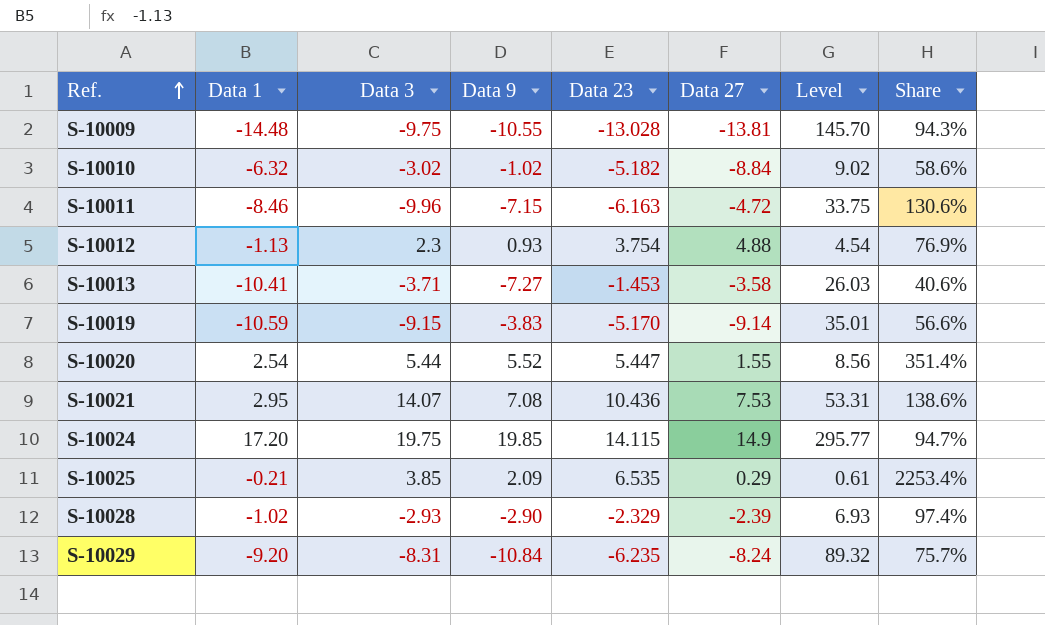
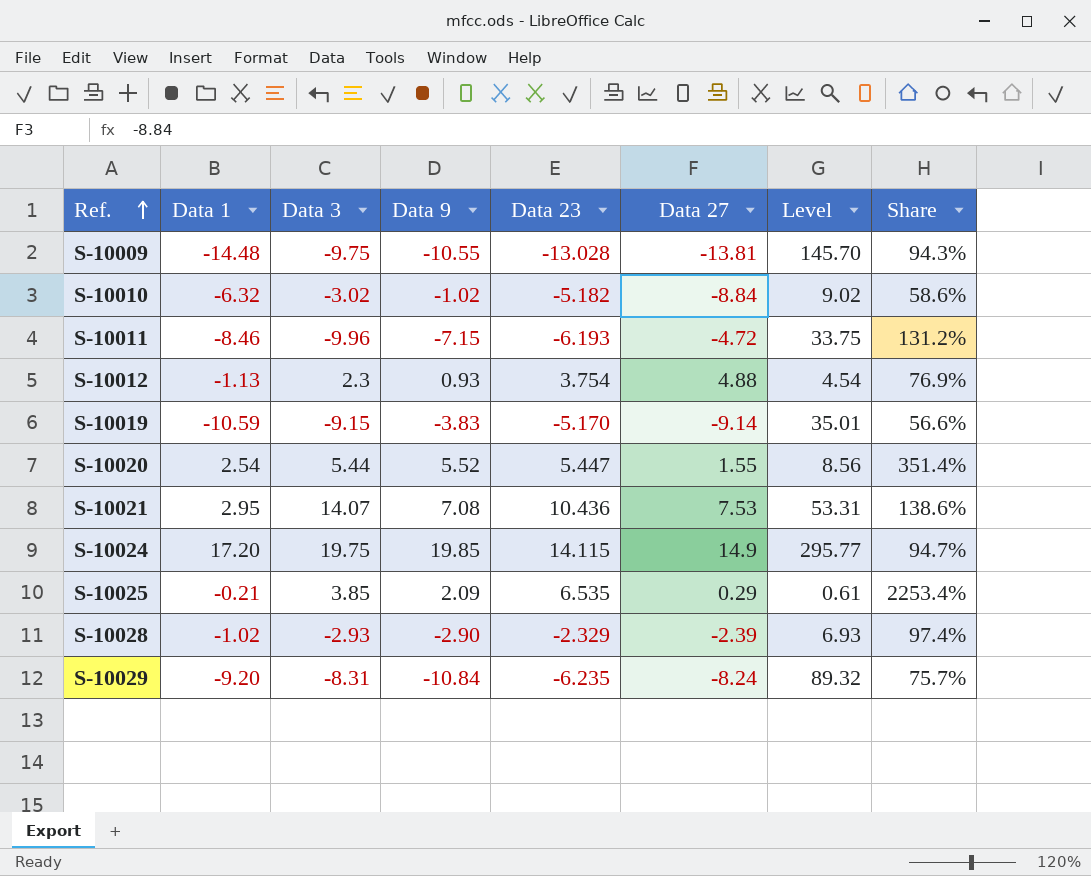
row S-10013: -10.41 | -3.71 | -7.27 | -1.453 | -3.58 | 26.03 | 40.6% -> none
S-10011 | Data 23: -6.163 -> -6.193
S-10011 | Share: 130.6% -> 131.2%

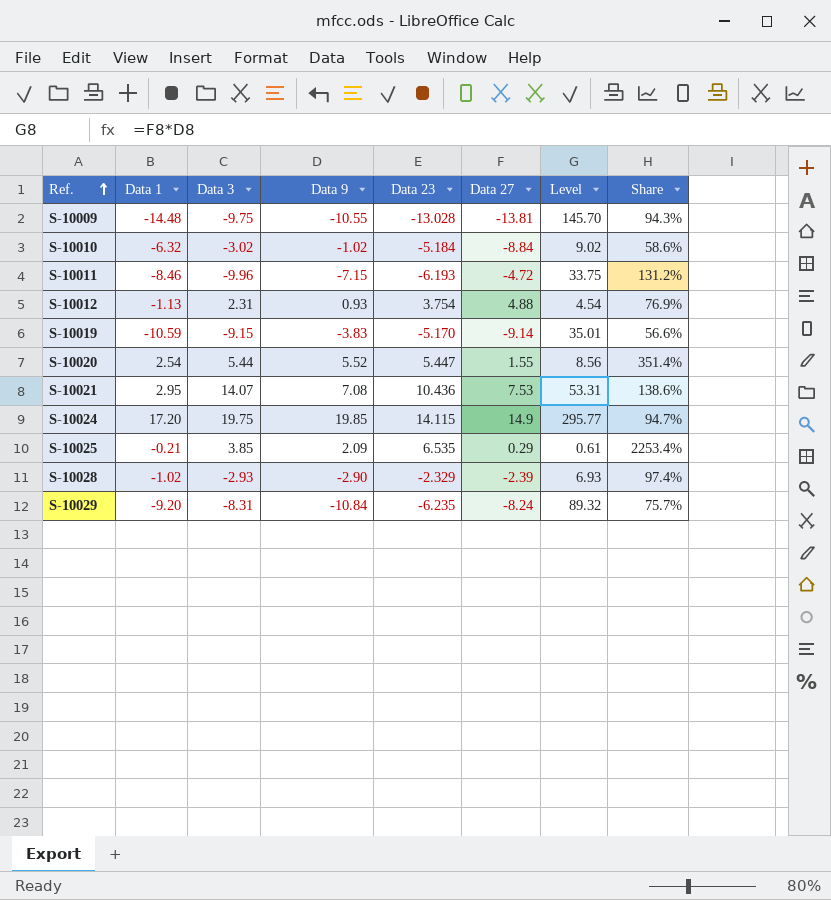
S-10010 | Data 23: -5.182 -> -5.184
S-10012 | Data 3: 2.3 -> 2.31

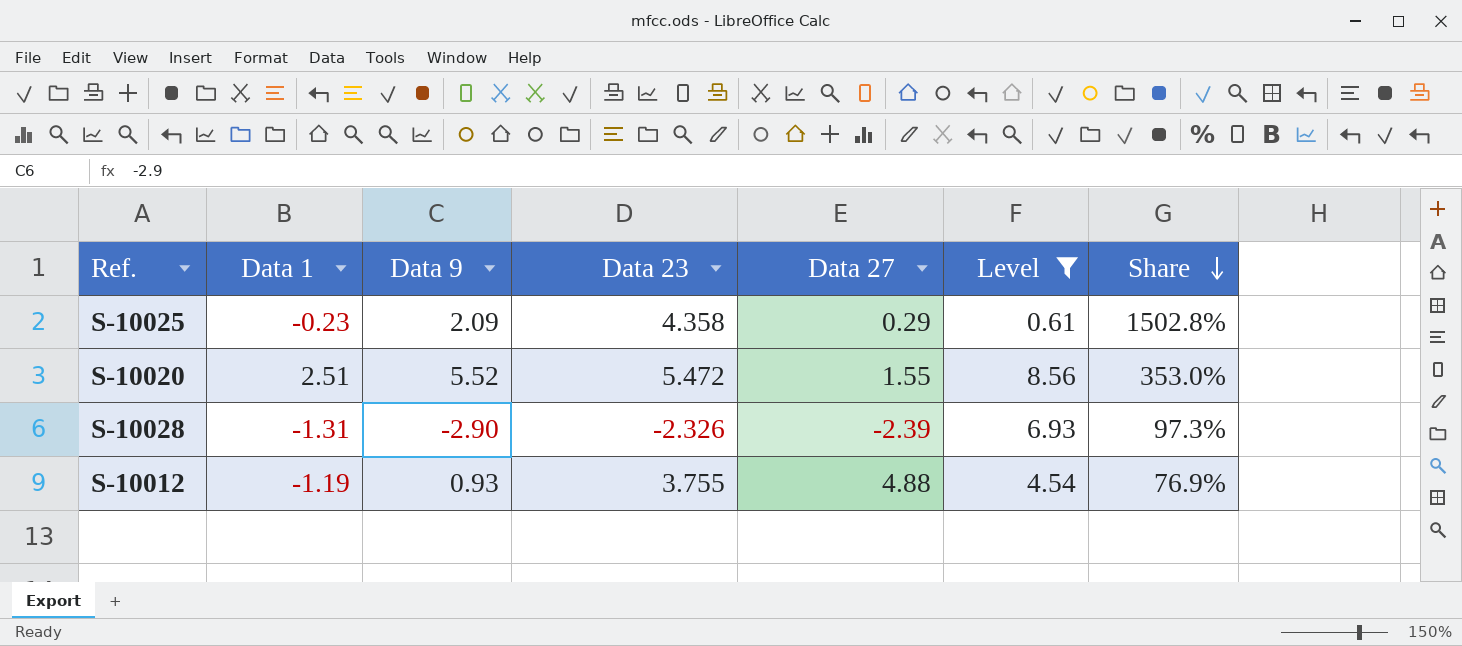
filter: none -> Level <= 8.56
row order: Ref. ascending -> Share descending
column Data 3 | position: 3 -> none
S-10025 | Data 1: -0.21 -> -0.23
S-10025 | Data 23: 6.535 -> 4.358
S-10025 | Share: 2253.4% -> 1502.8%
S-10020 | Data 1: 2.54 -> 2.51
S-10020 | Data 23: 5.447 -> 5.472
S-10020 | Share: 351.4% -> 353.0%
S-10028 | Data 1: -1.02 -> -1.31
S-10028 | Data 23: -2.329 -> -2.326
S-10028 | Share: 97.4% -> 97.3%
S-10012 | Data 1: -1.13 -> -1.19
S-10012 | Data 23: 3.754 -> 3.755

